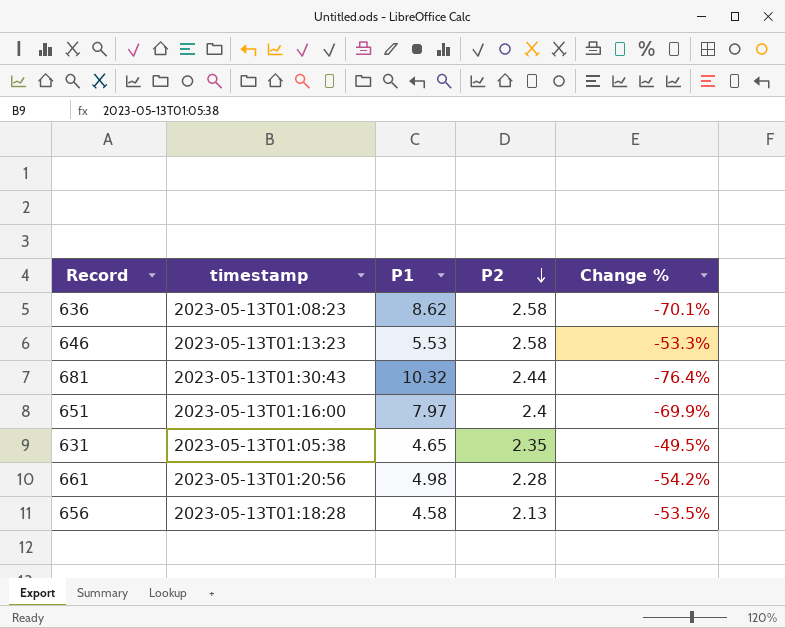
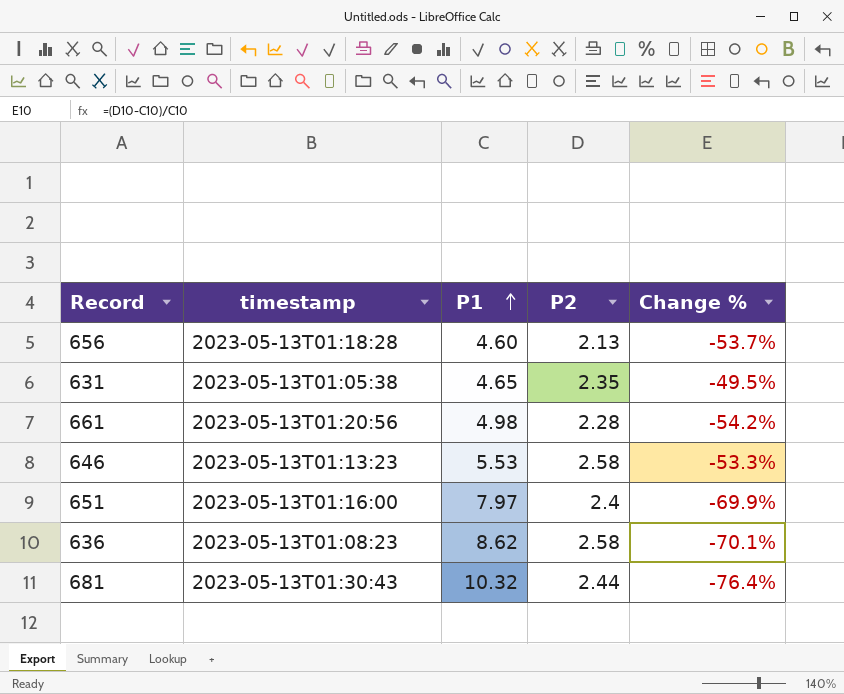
row order: P2 descending -> P1 ascending
656 | P1: 4.58 -> 4.60
656 | Change %: -53.5% -> -53.7%

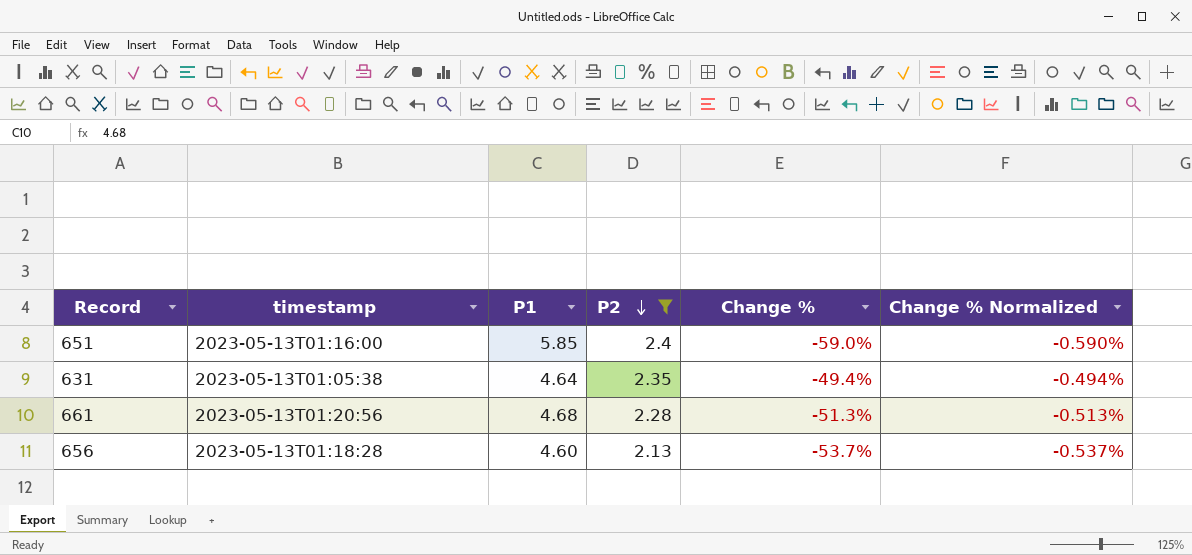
filter: none -> P2 <= 2.4
row order: P1 ascending -> P2 descending
column Change % Normalized | formula: none -> [Change %] * 0.01
651 | P1: 7.97 -> 5.85
651 | Change %: -69.9% -> -59.0%
631 | P1: 4.65 -> 4.64
631 | Change %: -49.5% -> -49.4%
661 | P1: 4.98 -> 4.68
661 | Change %: -54.2% -> -51.3%

